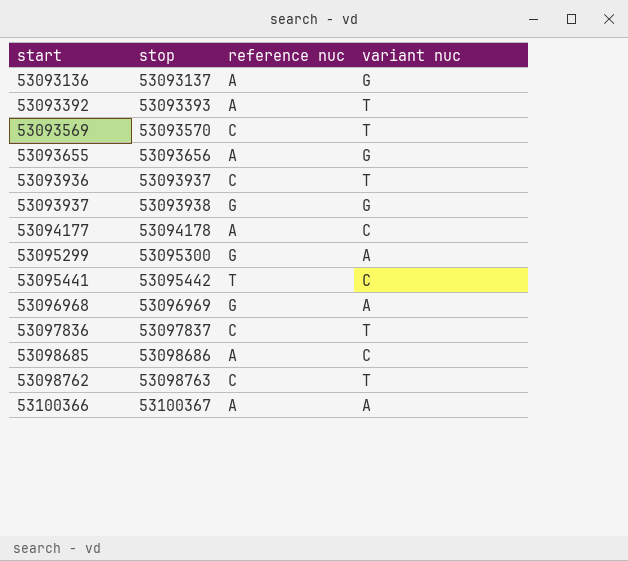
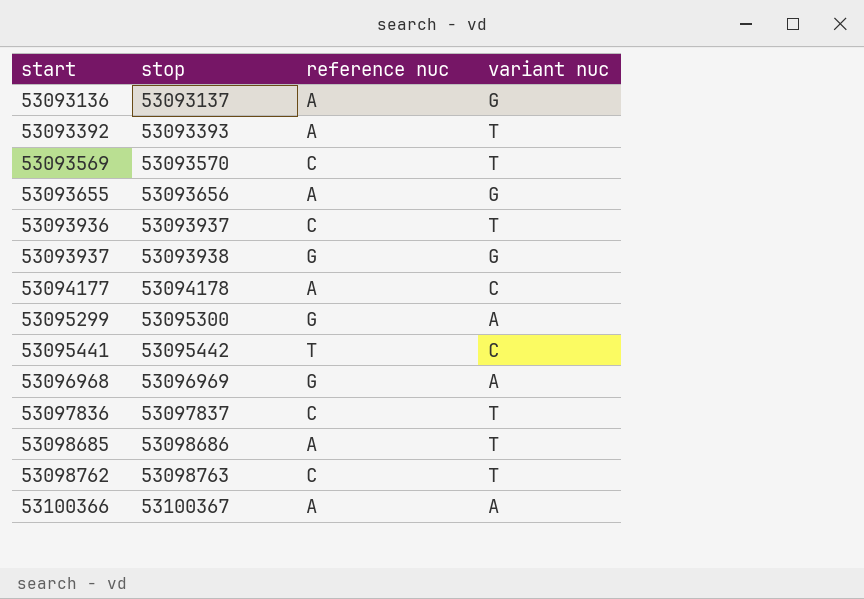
53098685 | variant nuc: C -> T

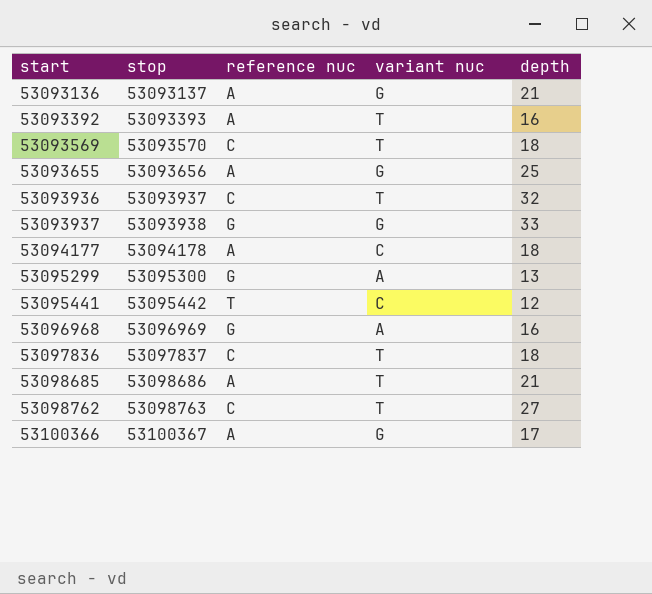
column depth | position: none -> 5
53100366 | variant nuc: A -> G

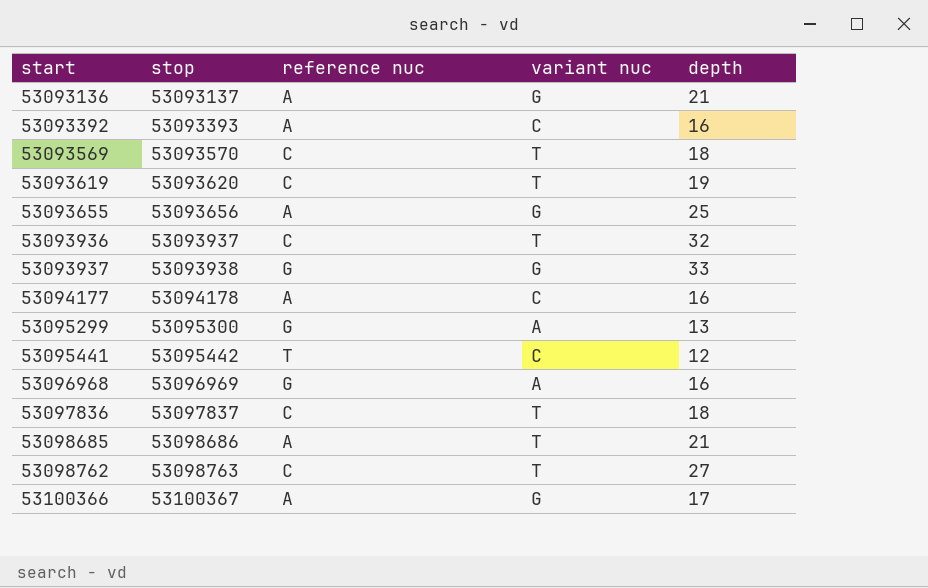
53093392 | variant nuc: T -> C
row 53093619: none -> 53093620 | C | T | 19
53094177 | depth: 18 -> 16

